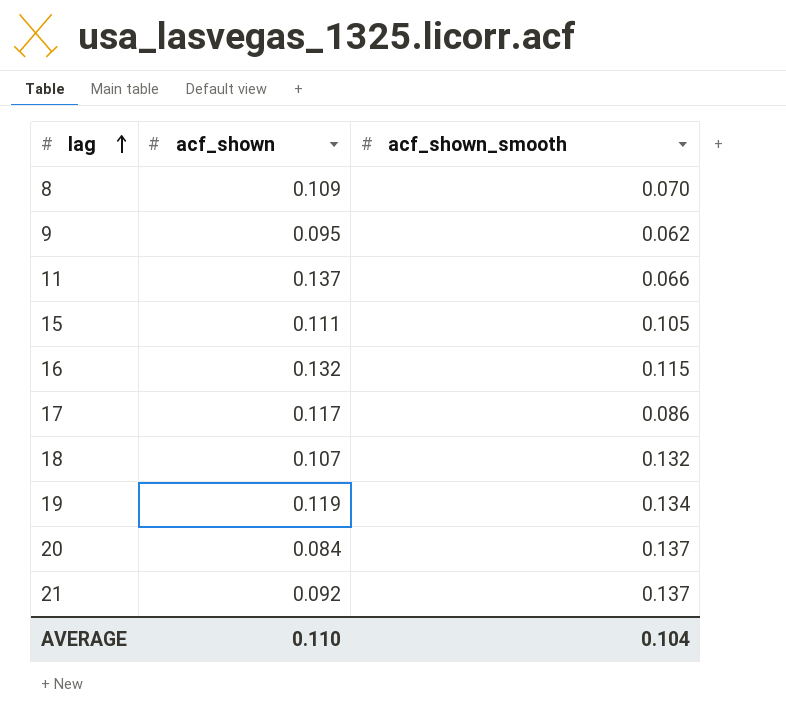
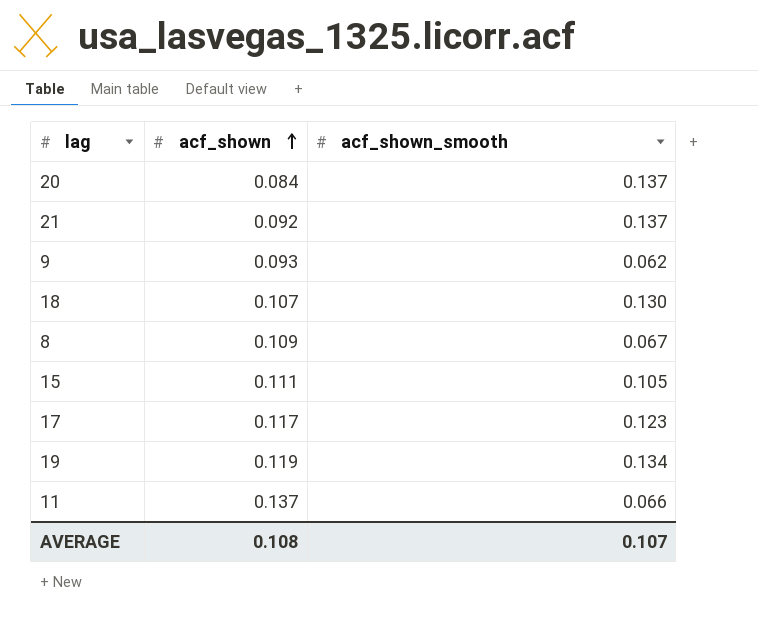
row order: lag ascending -> acf_shown ascending
row 16: 0.132 | 0.115 -> none
9 | acf_shown: 0.095 -> 0.093
18 | acf_shown_smooth: 0.132 -> 0.130
8 | acf_shown_smooth: 0.070 -> 0.067
17 | acf_shown_smooth: 0.086 -> 0.123
AVERAGE | acf_shown: 0.110 -> 0.108
AVERAGE | acf_shown_smooth: 0.104 -> 0.107

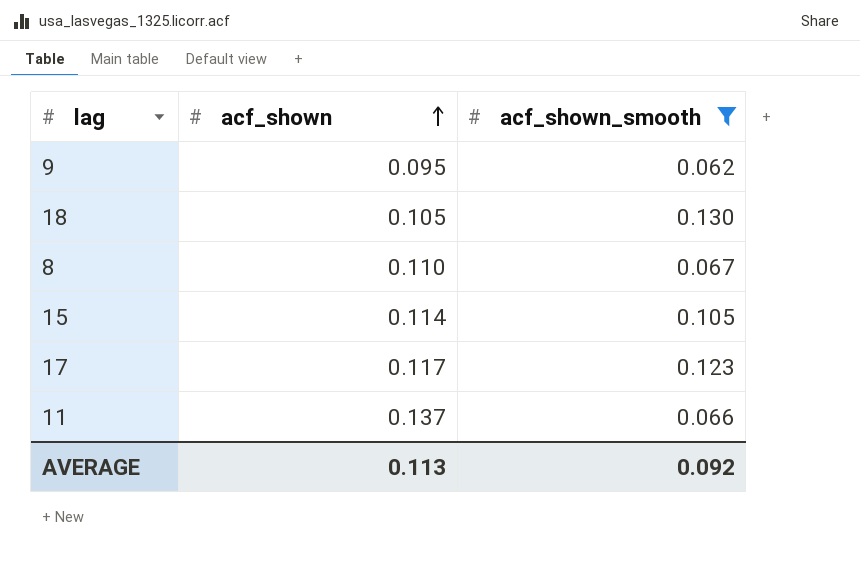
filter: none -> acf_shown_smooth <= 0.130
9 | acf_shown: 0.093 -> 0.095
18 | acf_shown: 0.107 -> 0.105
8 | acf_shown: 0.109 -> 0.110
15 | acf_shown: 0.111 -> 0.114
AVERAGE | acf_shown: 0.108 -> 0.113
AVERAGE | acf_shown_smooth: 0.107 -> 0.092

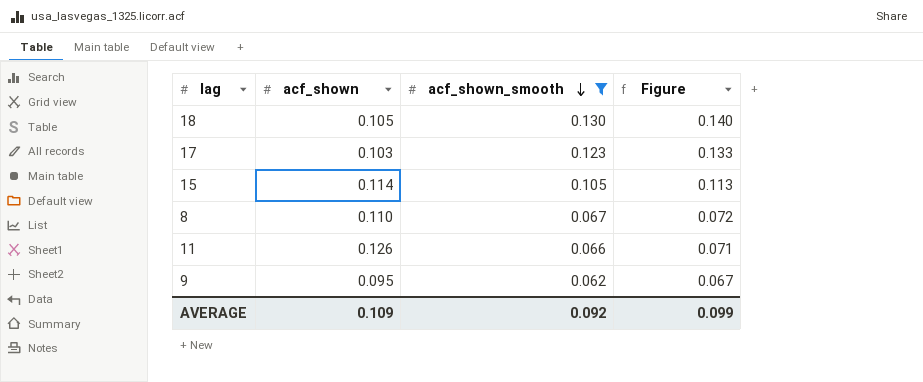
row order: acf_shown ascending -> acf_shown_smooth descending
column Figure | formula: none -> [acf_shown_smooth] * 1.08
17 | acf_shown: 0.117 -> 0.103
11 | acf_shown: 0.137 -> 0.126
AVERAGE | acf_shown: 0.113 -> 0.109

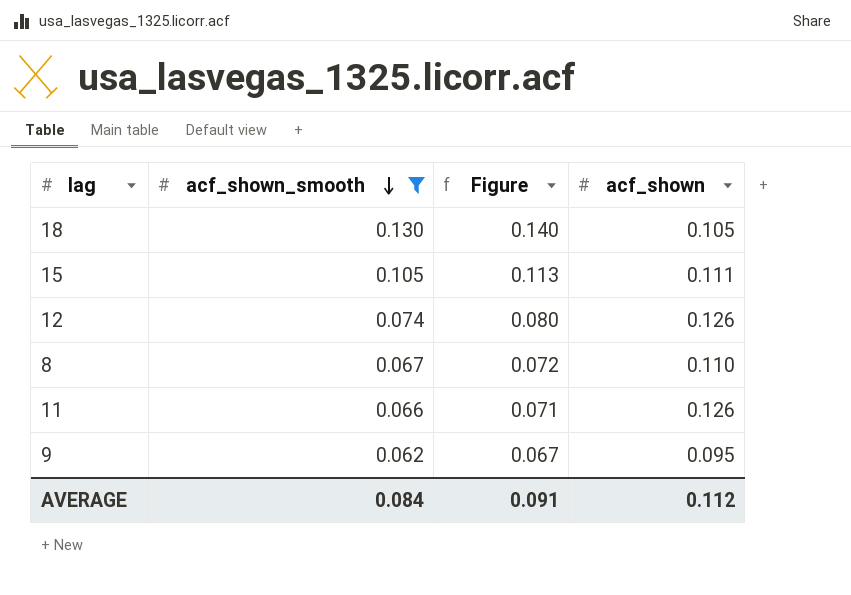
column acf_shown | position: 2 -> 4
row 17: 0.103 | 0.123 | 0.133 -> none
15 | acf_shown: 0.114 -> 0.111
row 12: none -> 0.074 | 0.080 | 0.126
AVERAGE | acf_shown_smooth: 0.092 -> 0.084
AVERAGE | Figure: 0.099 -> 0.091
AVERAGE | acf_shown: 0.109 -> 0.112

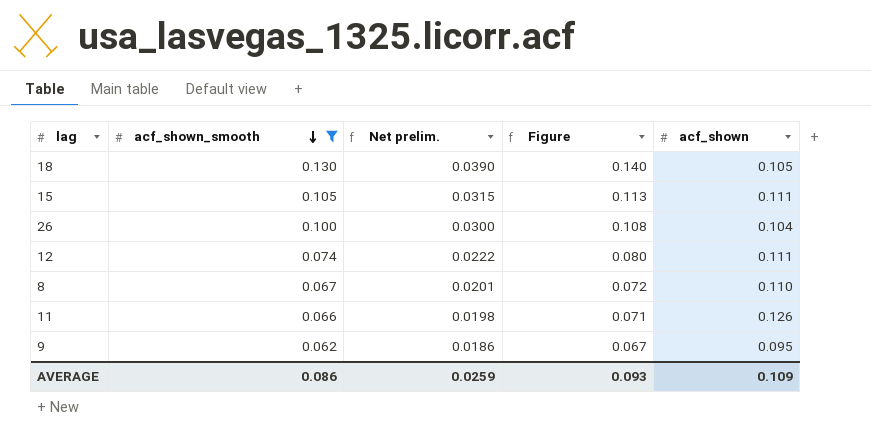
column Net prelim. | formula: none -> [acf_shown_smooth] * 0.3
row 26: none -> 0.100 | 0.0300 | 0.108 | 0.104
12 | acf_shown: 0.126 -> 0.111
AVERAGE | acf_shown_smooth: 0.084 -> 0.086
AVERAGE | Figure: 0.091 -> 0.093
AVERAGE | acf_shown: 0.112 -> 0.109

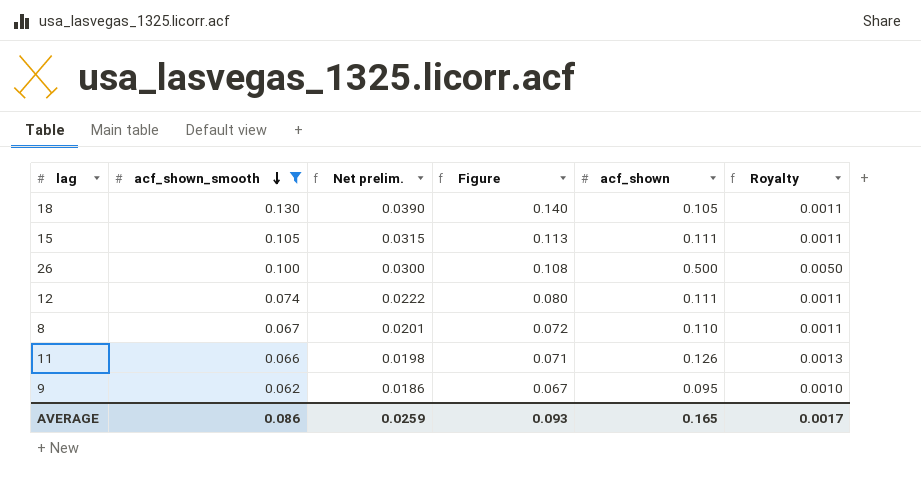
column Royalty | formula: none -> [acf_shown] * 0.01
26 | acf_shown: 0.104 -> 0.500
AVERAGE | acf_shown: 0.109 -> 0.165

